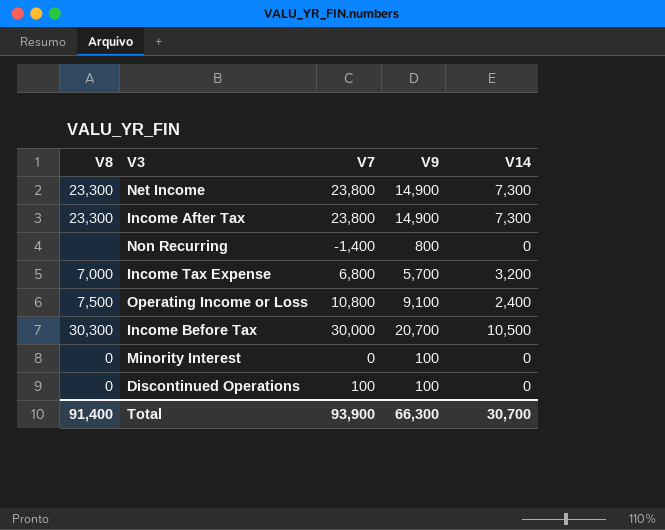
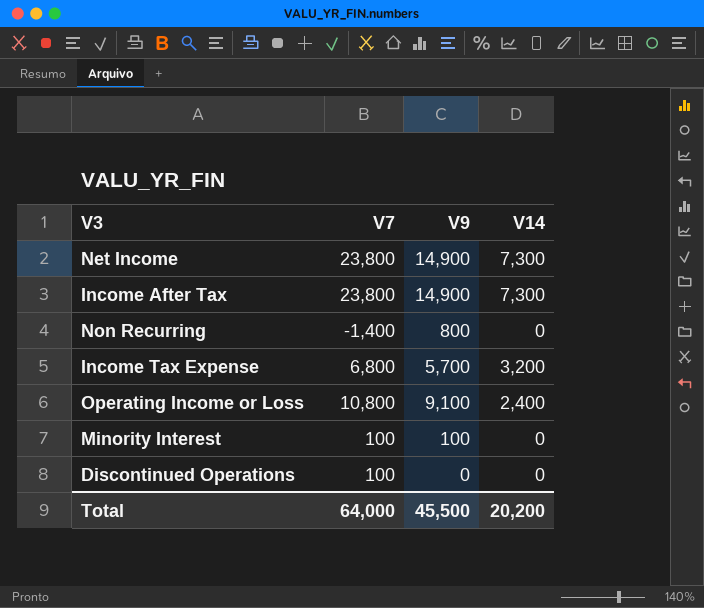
column V8 | position: 1 -> none
row Income Before Tax: 30,300 | 30,000 | 20,700 | 10,500 -> none
Minority Interest | V7: 0 -> 100
Discontinued Operations | V9: 100 -> 0
Total | V7: 93,900 -> 64,000
Total | V9: 66,300 -> 45,500
Total | V14: 30,700 -> 20,200

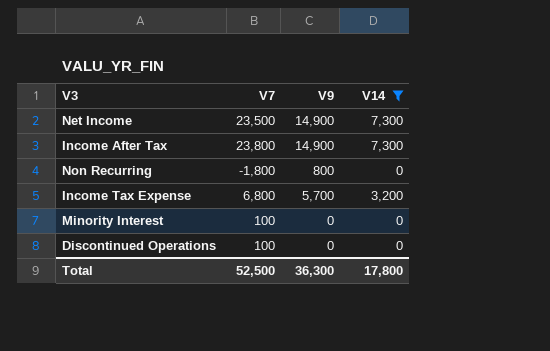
filter: none -> V14 != 2,400
Net Income | V7: 23,800 -> 23,500
Non Recurring | V7: -1,400 -> -1,800
Minority Interest | V9: 100 -> 0
Total | V7: 64,000 -> 52,500
Total | V9: 45,500 -> 36,300
Total | V14: 20,200 -> 17,800

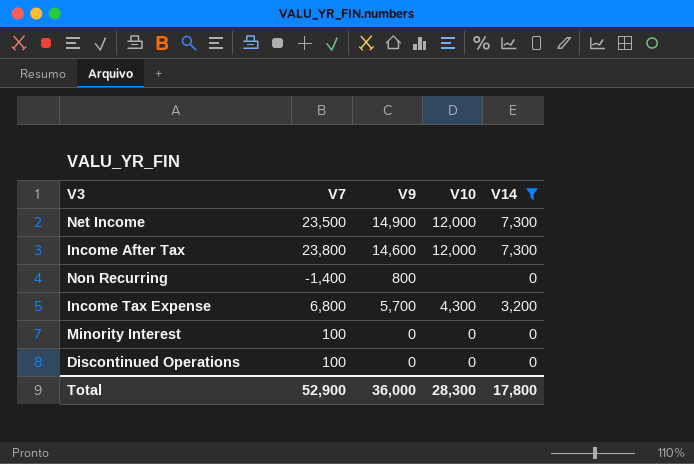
column V10 | position: none -> 4
Income After Tax | V9: 14,900 -> 14,600
Non Recurring | V7: -1,800 -> -1,400
Total | V7: 52,500 -> 52,900
Total | V9: 36,300 -> 36,000

